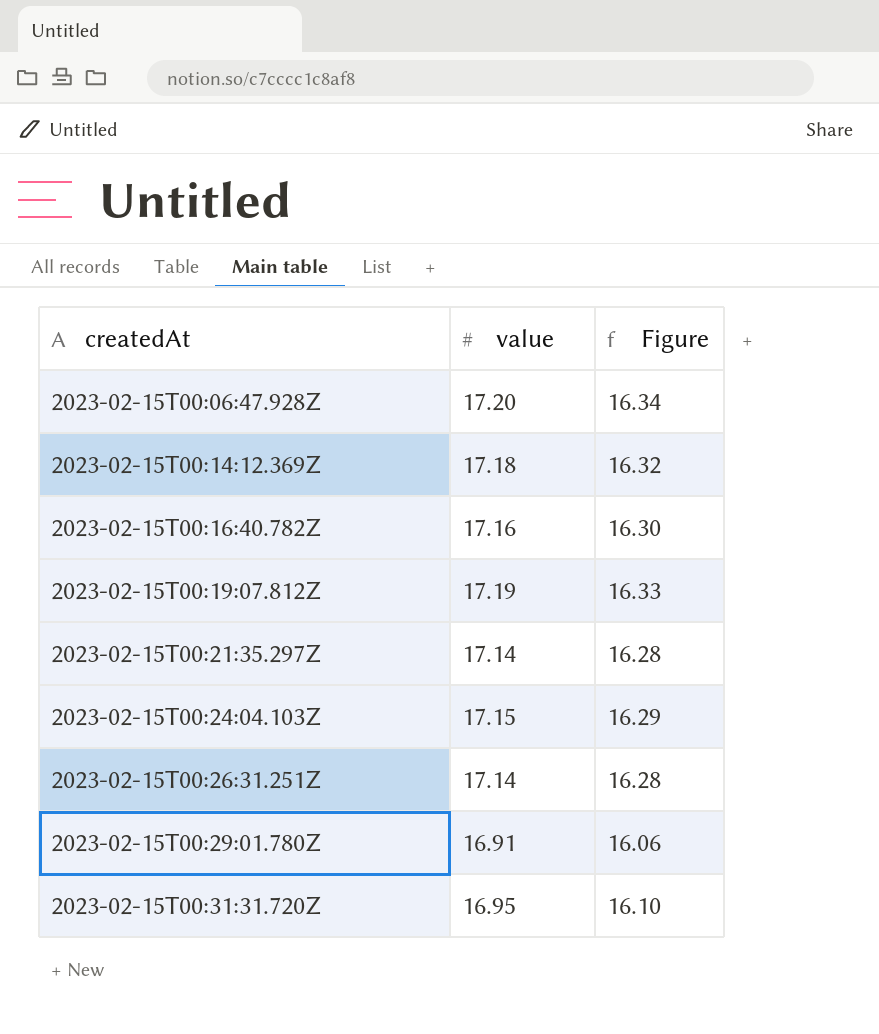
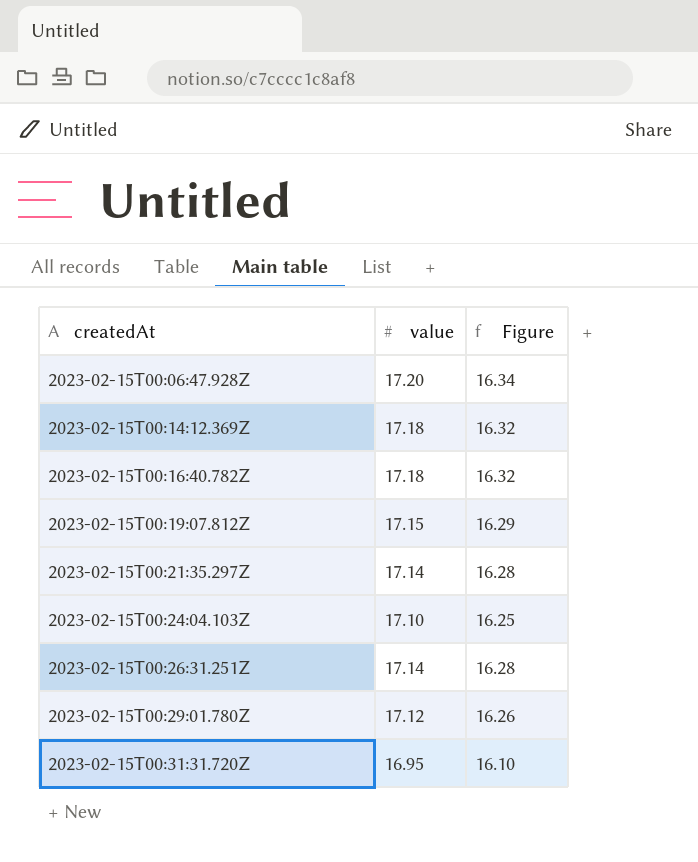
2023-02-15T00:16:40.782Z | value: 17.16 -> 17.18
2023-02-15T00:16:40.782Z | Figure: 16.30 -> 16.32
2023-02-15T00:19:07.812Z | value: 17.19 -> 17.15
2023-02-15T00:19:07.812Z | Figure: 16.33 -> 16.29
2023-02-15T00:24:04.103Z | value: 17.15 -> 17.10
2023-02-15T00:24:04.103Z | Figure: 16.29 -> 16.25
2023-02-15T00:29:01.780Z | value: 16.91 -> 17.12
2023-02-15T00:29:01.780Z | Figure: 16.06 -> 16.26

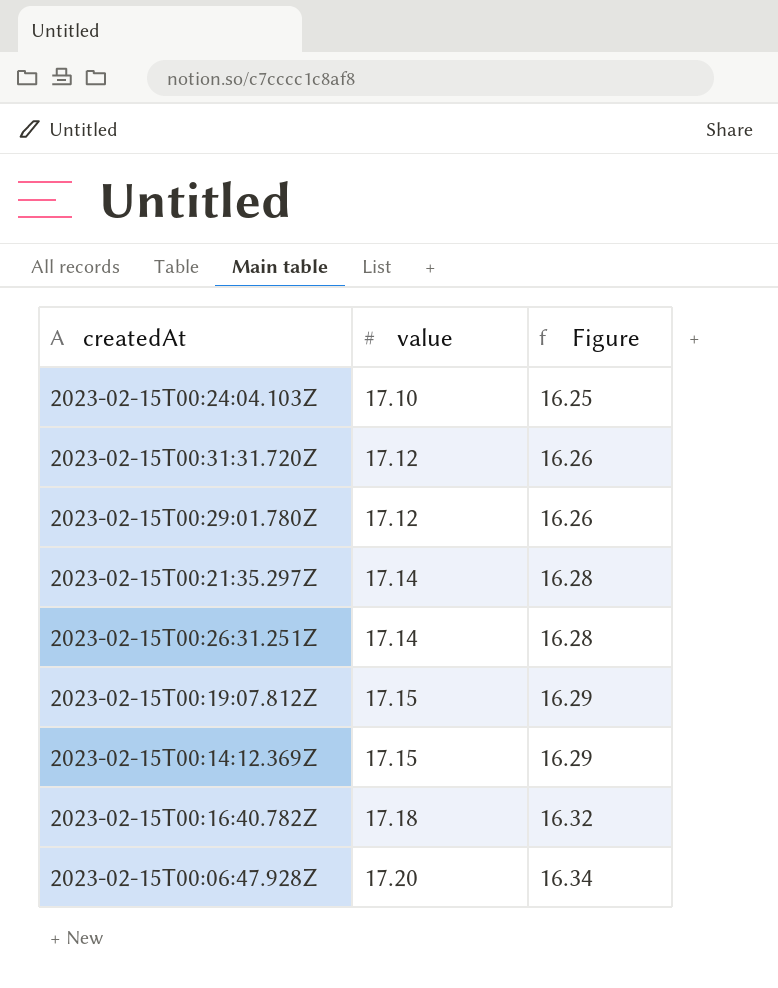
row order: createdAt ascending -> value ascending
2023-02-15T00:31:31.720Z | value: 16.95 -> 17.12
2023-02-15T00:31:31.720Z | Figure: 16.10 -> 16.26
2023-02-15T00:14:12.369Z | value: 17.18 -> 17.15
2023-02-15T00:14:12.369Z | Figure: 16.32 -> 16.29

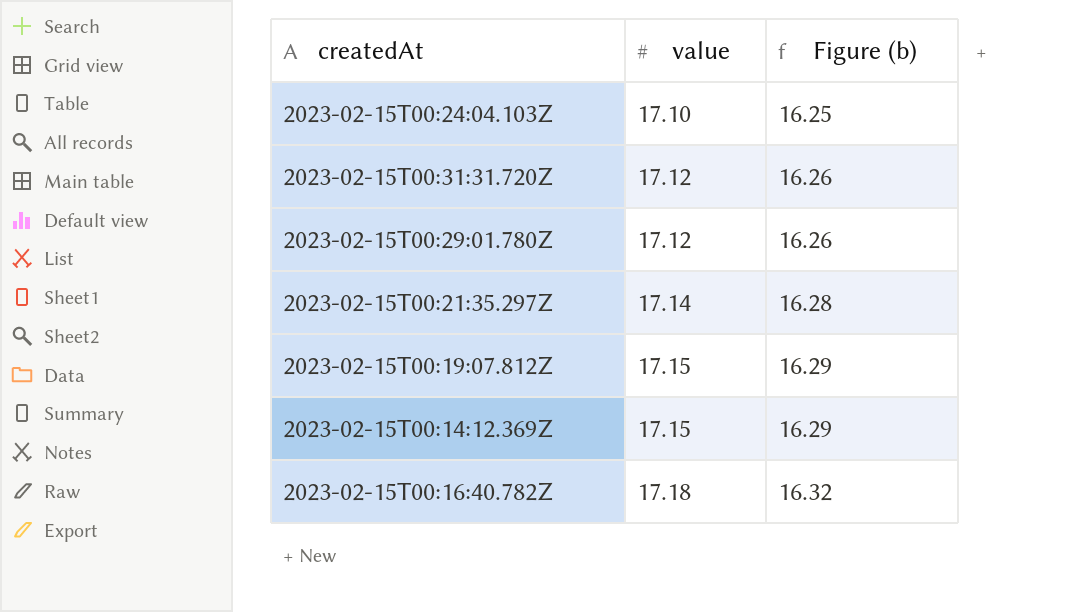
column name: Figure -> Figure (b)
row 2023-02-15T00:26:31.251Z: 17.14 | 16.28 -> none
row 2023-02-15T00:06:47.928Z: 17.20 | 16.34 -> none

